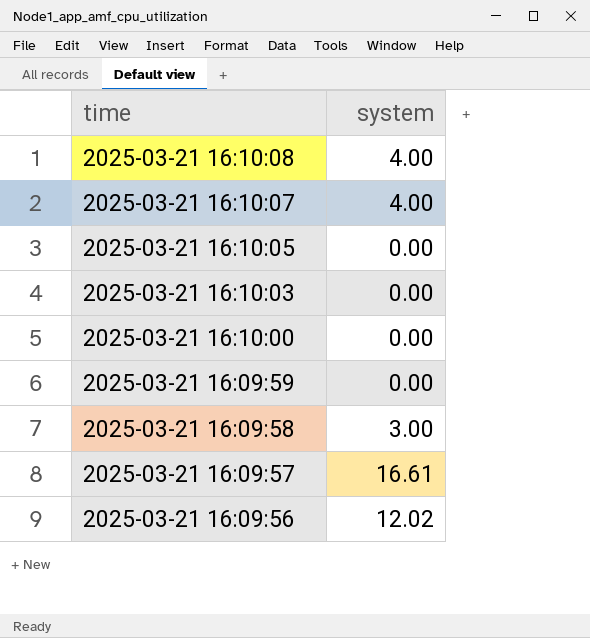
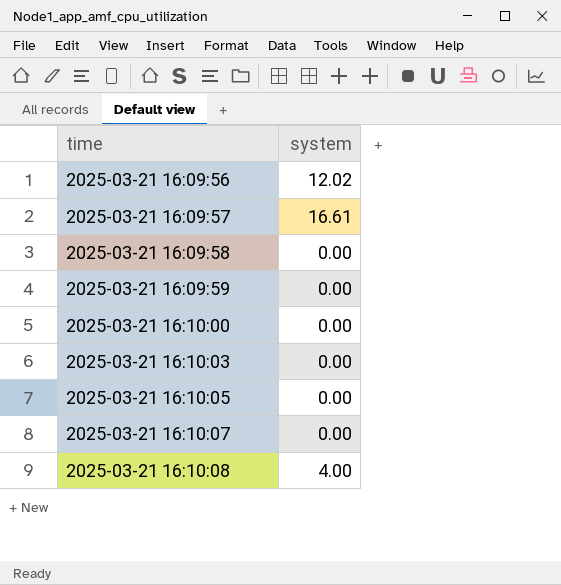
row order: time descending -> time ascending
2025-03-21 16:09:58 | system: 3.00 -> 0.00
2025-03-21 16:10:07 | system: 4.00 -> 0.00

